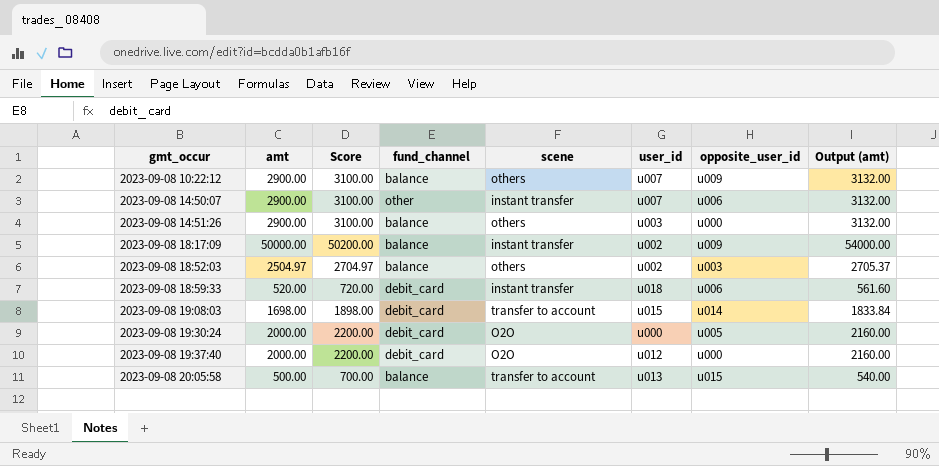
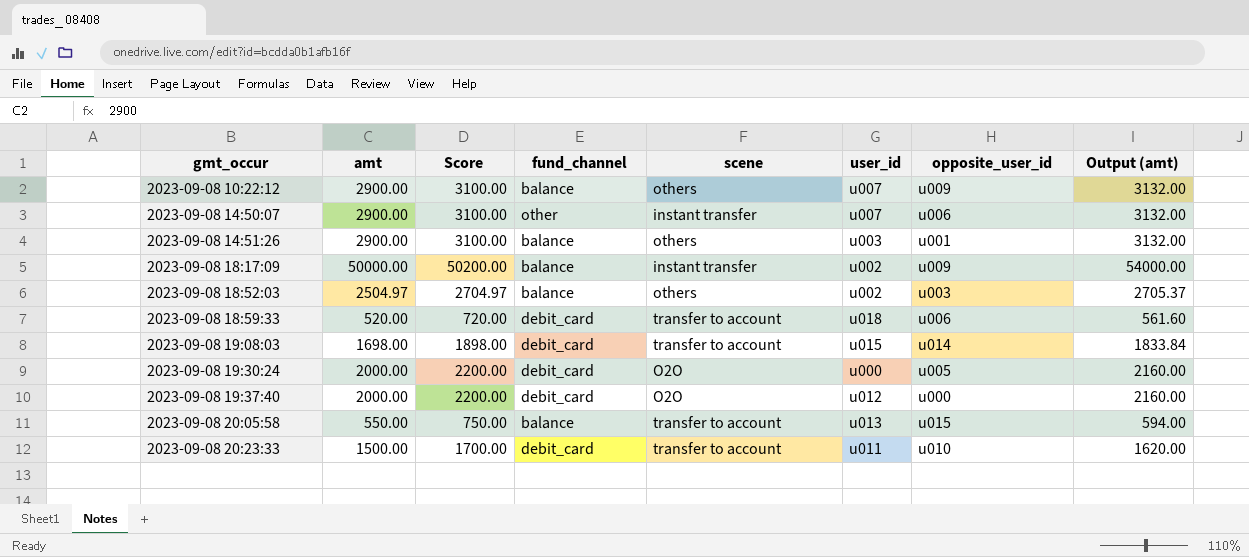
2023-09-08 14:51:26 | opposite_user_id: u000 -> u001
2023-09-08 18:59:33 | scene: instant transfer -> transfer to account
2023-09-08 20:05:58 | amt: 500.00 -> 550.00
2023-09-08 20:05:58 | Score: 700.00 -> 750.00
2023-09-08 20:05:58 | Output (amt): 540.00 -> 594.00
row 2023-09-08 20:23:33: none -> 1500.00 | 1700.00 | debit_card | transfer to account | u011 | u010 | 1620.00

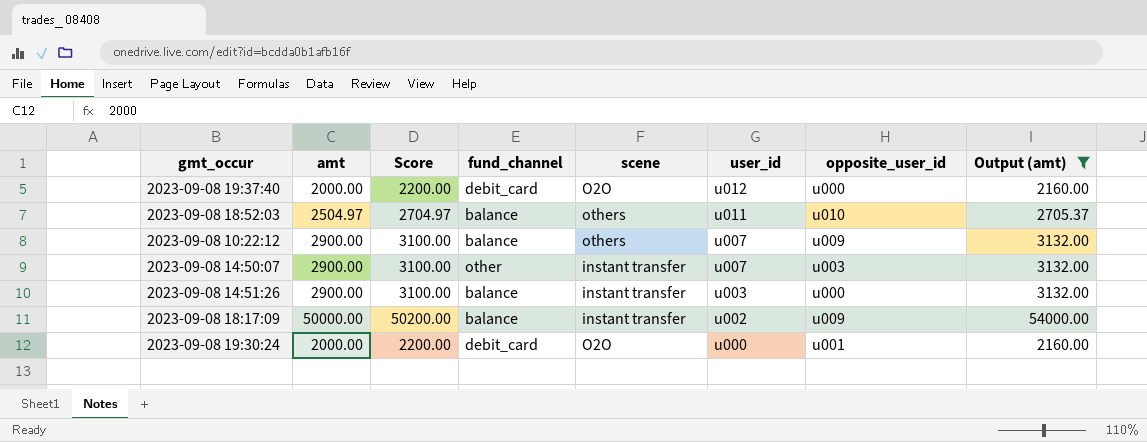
filter: none -> Output (amt) >= 2160.00
row order: gmt_occur ascending -> user_id descending
2023-09-08 18:52:03 | user_id: u002 -> u011
2023-09-08 18:52:03 | opposite_user_id: u003 -> u010
2023-09-08 14:50:07 | opposite_user_id: u006 -> u003
2023-09-08 14:51:26 | scene: others -> instant transfer
2023-09-08 14:51:26 | opposite_user_id: u001 -> u000
2023-09-08 19:30:24 | opposite_user_id: u005 -> u001

